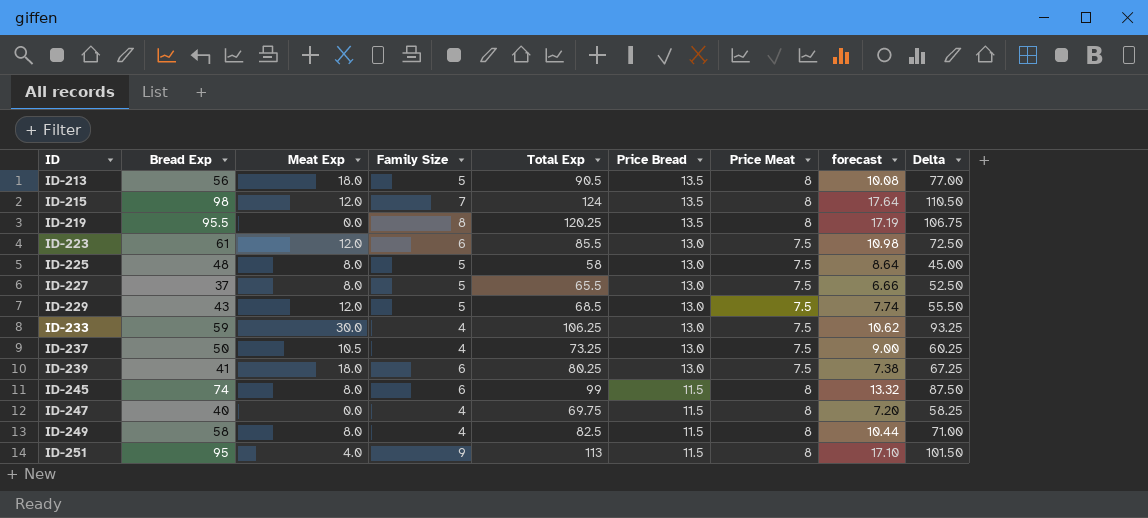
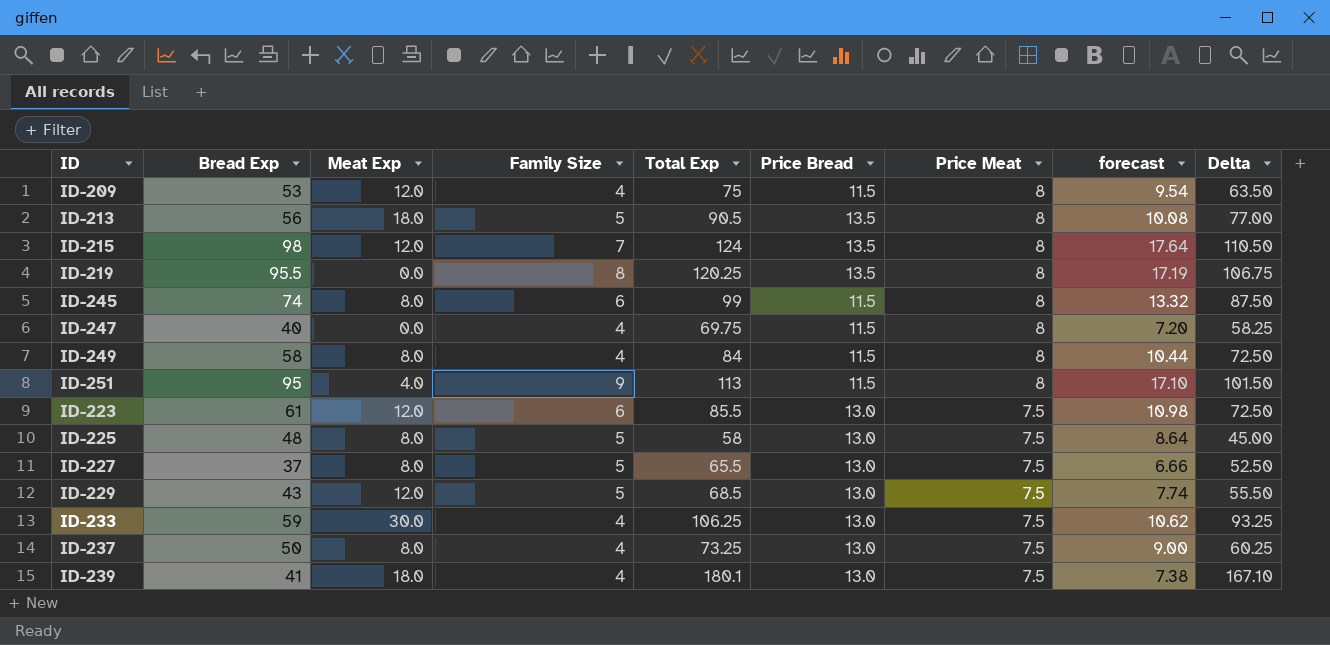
row order: ID ascending -> Price Meat descending
row ID-209: none -> 53 | 12.0 | 4 | 75 | 11.5 | 8 | 9.54 | 63.50
ID-249 | Total Exp: 82.5 -> 84
ID-249 | Delta: 71.00 -> 72.50
ID-237 | Meat Exp: 10.5 -> 8.0
ID-239 | Family Size: 6 -> 4
ID-239 | Total Exp: 80.25 -> 180.1
ID-239 | Delta: 67.25 -> 167.10

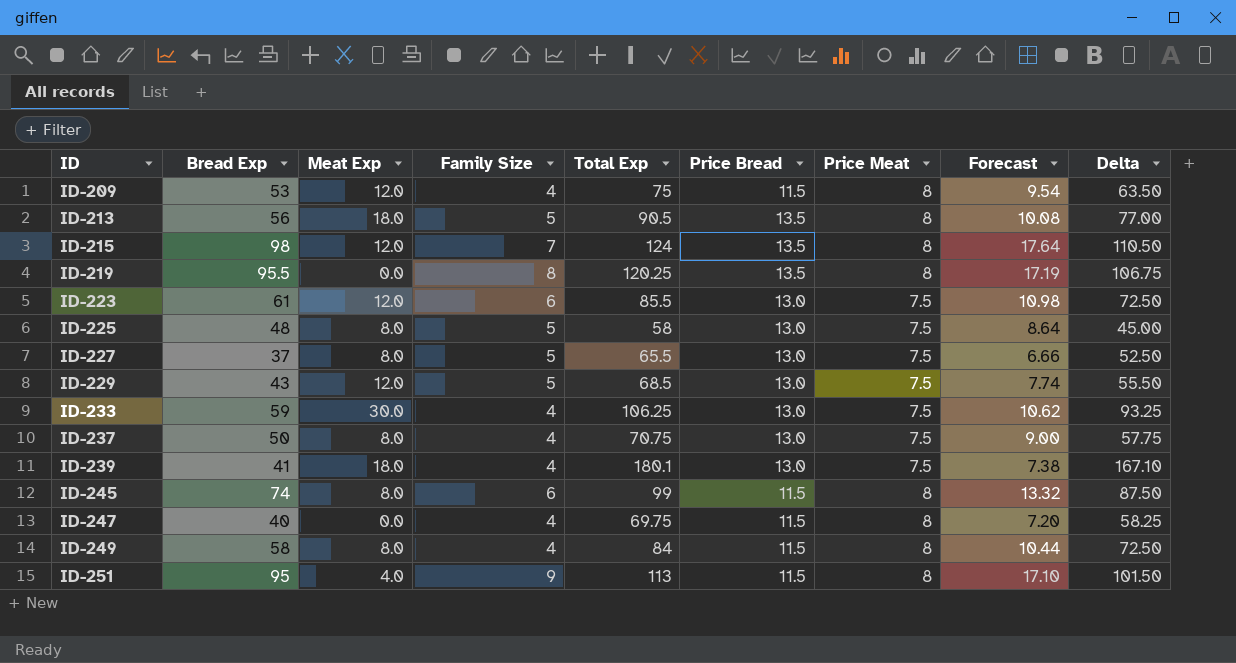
row order: Price Meat descending -> ID ascending
column name: forecast -> Forecast
ID-237 | Total Exp: 73.25 -> 70.75
ID-237 | Delta: 60.25 -> 57.75

